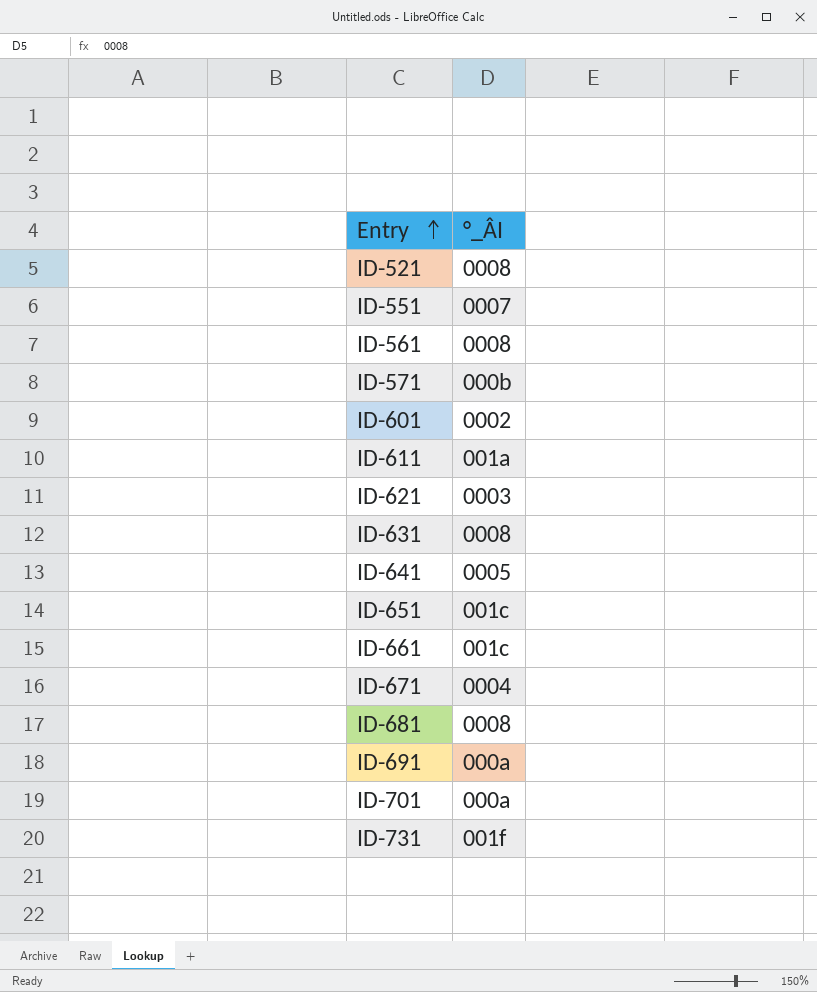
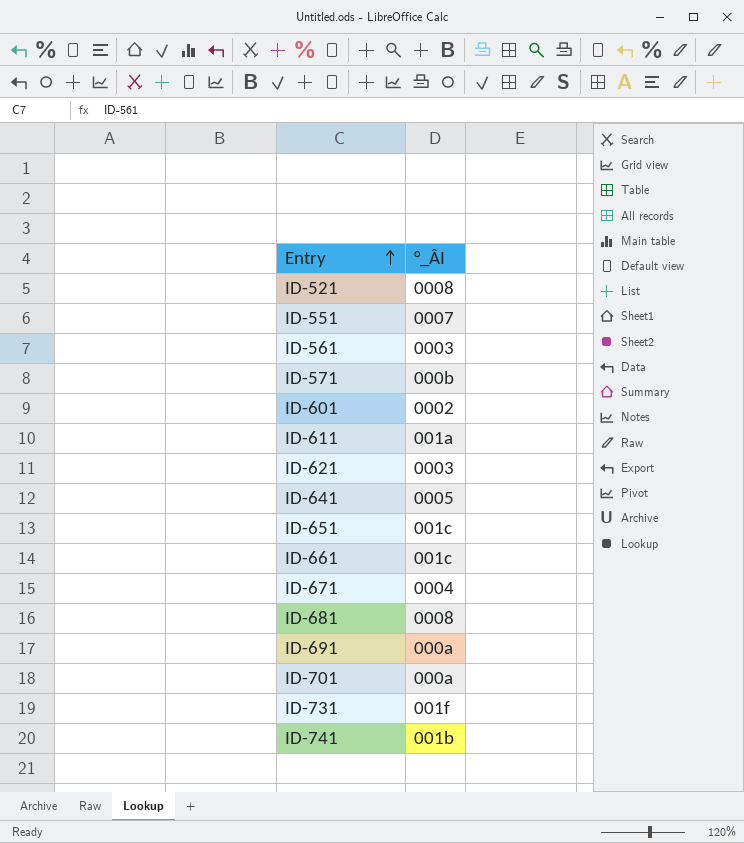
row ID-631: 0008 -> none
ID-561 | °_ÂI: 0008 -> 0003
row ID-741: none -> 001b

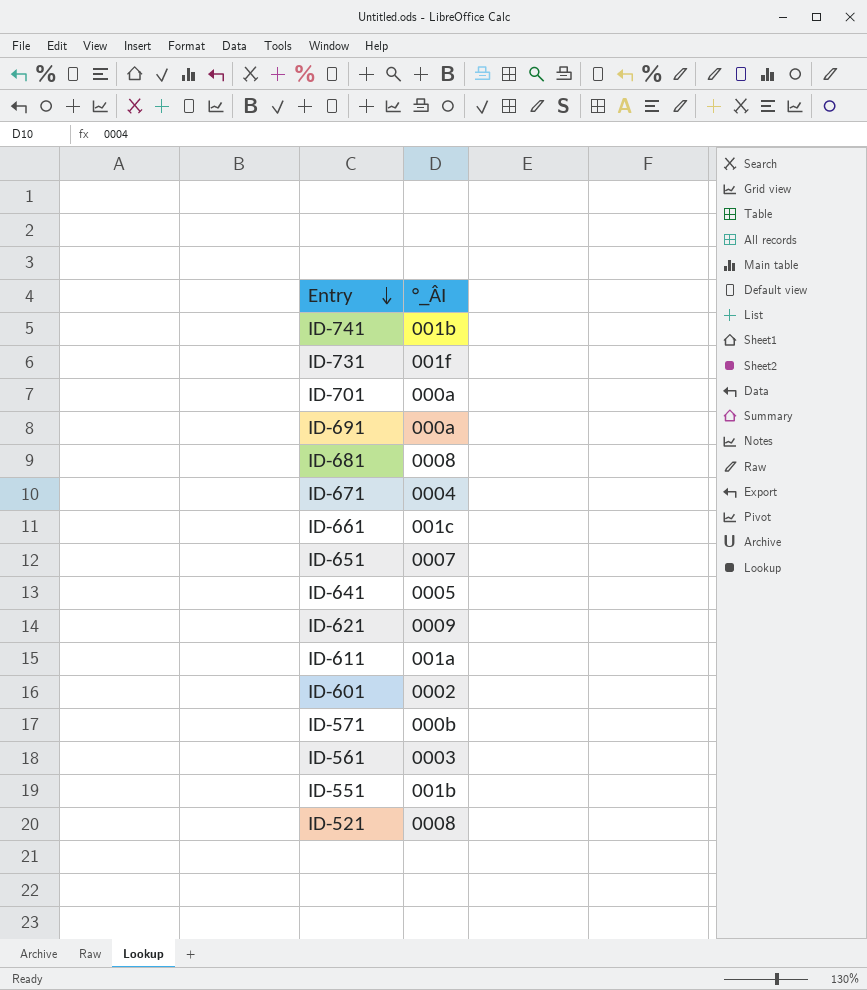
row order: Entry ascending -> Entry descending
ID-651 | °_ÂI: 001c -> 0007
ID-621 | °_ÂI: 0003 -> 0009
ID-551 | °_ÂI: 0007 -> 001b

